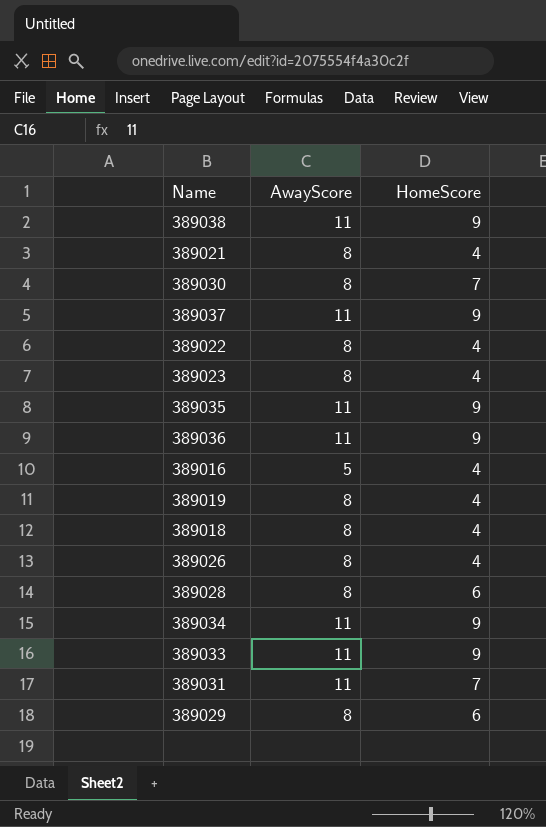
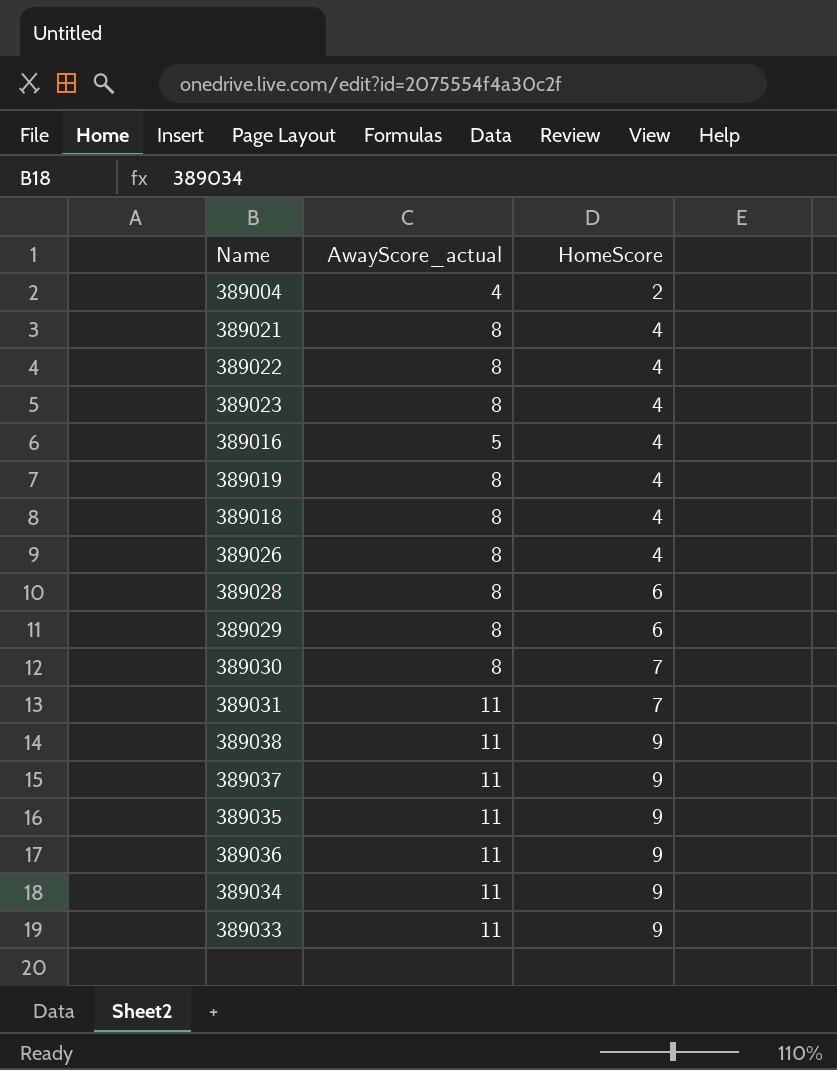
row order: none -> HomeScore ascending
column name: AwayScore -> AwayScore_actual
row 389004: none -> 4 | 2

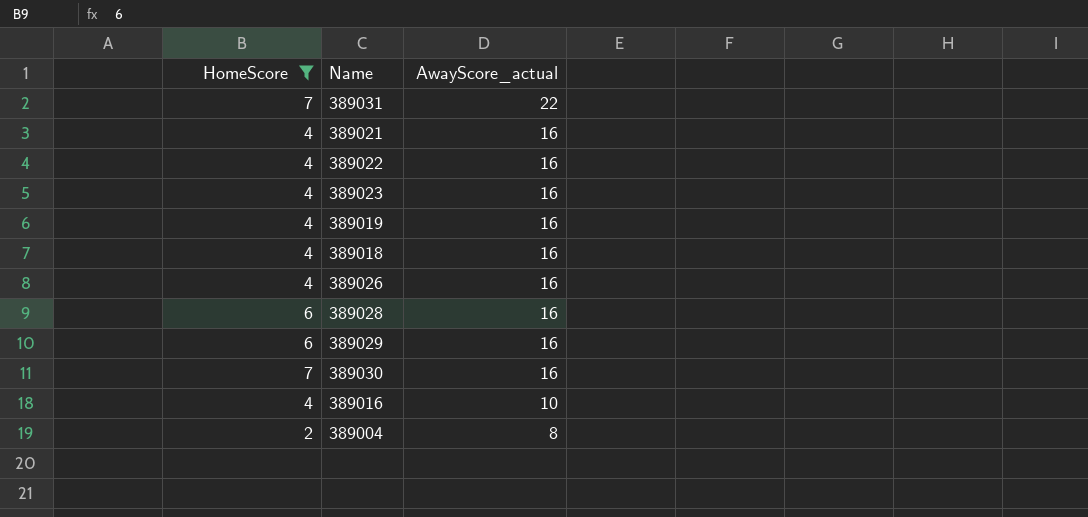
filter: none -> HomeScore != 9
row order: HomeScore ascending -> AwayScore_actual descending
column HomeScore | position: 3 -> 1
389031 | AwayScore_actual: 11 -> 22
389021 | AwayScore_actual: 8 -> 16
389022 | AwayScore_actual: 8 -> 16
389023 | AwayScore_actual: 8 -> 16
389019 | AwayScore_actual: 8 -> 16
389018 | AwayScore_actual: 8 -> 16
389026 | AwayScore_actual: 8 -> 16
389028 | AwayScore_actual: 8 -> 16
389029 | AwayScore_actual: 8 -> 16
389030 | AwayScore_actual: 8 -> 16
389016 | AwayScore_actual: 5 -> 10
389004 | AwayScore_actual: 4 -> 8

